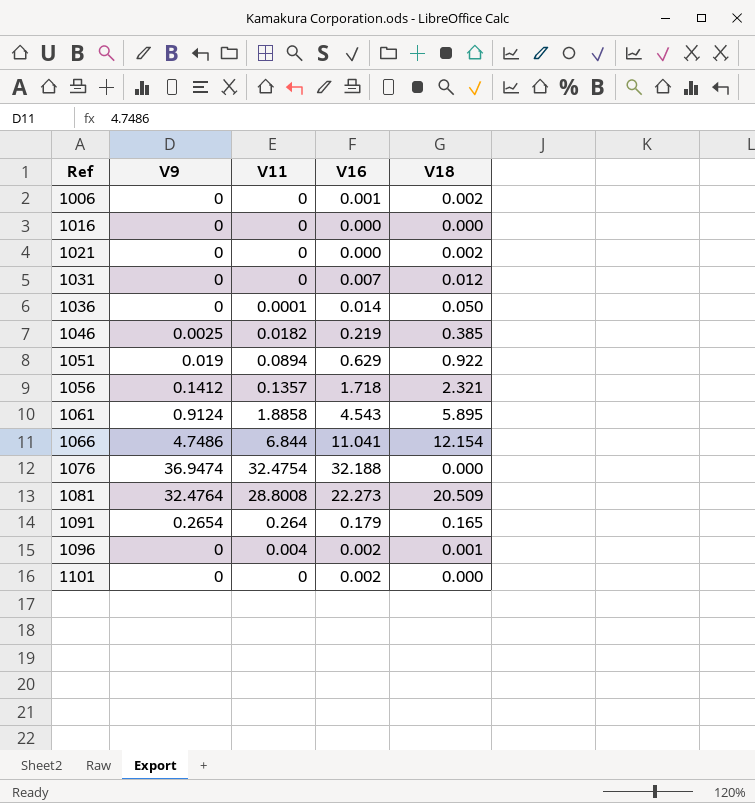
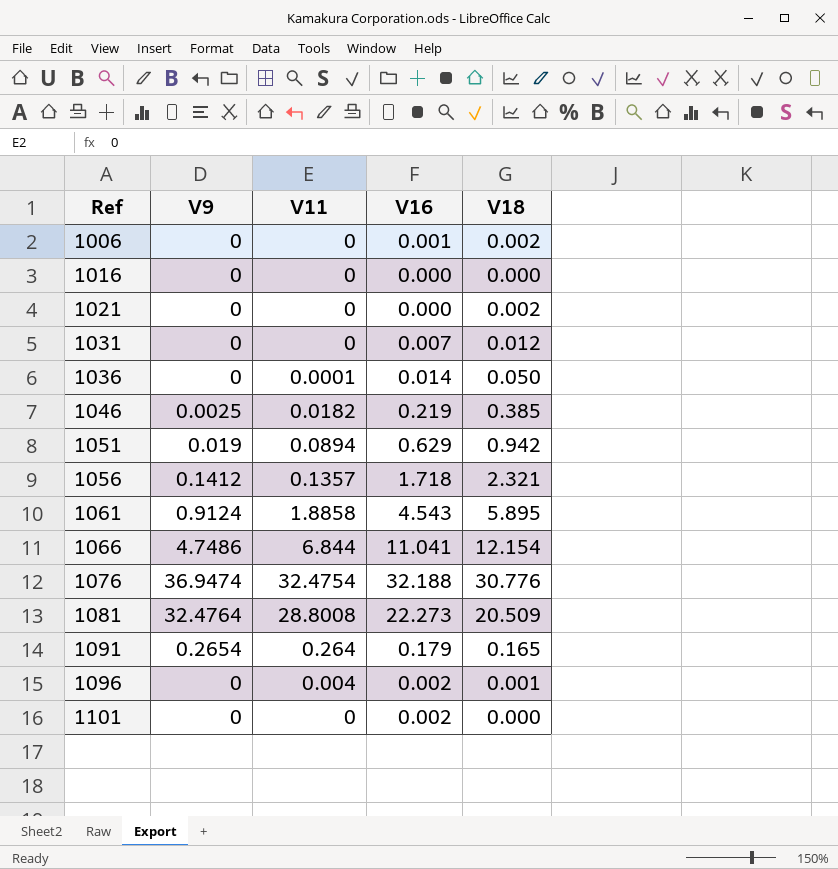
1051 | V18: 0.922 -> 0.942
1076 | V18: 0.000 -> 30.776

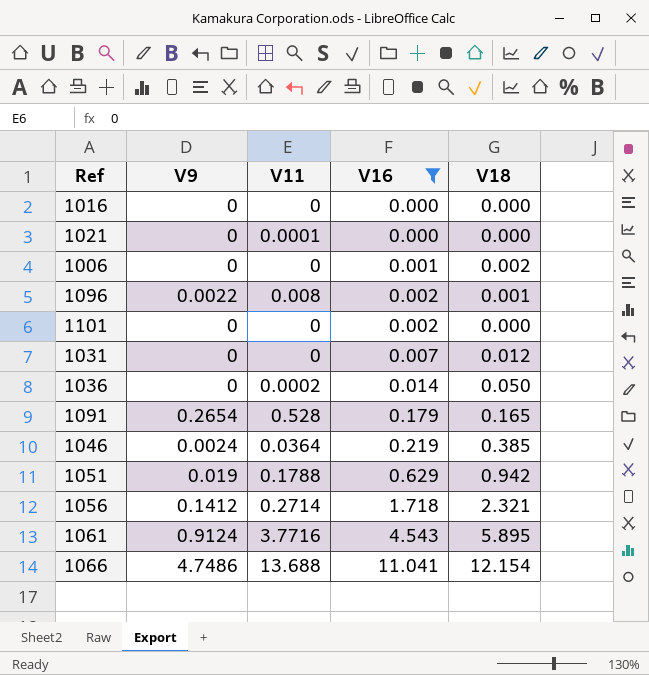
filter: none -> V16 <= 11.041
row order: Ref ascending -> V16 ascending
1021 | V11: 0 -> 0.0001
1021 | V18: 0.002 -> 0.000
1096 | V9: 0 -> 0.0022
1096 | V11: 0.004 -> 0.008
1036 | V11: 0.0001 -> 0.0002
1091 | V11: 0.264 -> 0.528
1046 | V9: 0.0025 -> 0.0024
1046 | V11: 0.0182 -> 0.0364
1051 | V11: 0.0894 -> 0.1788
1056 | V11: 0.1357 -> 0.2714
1061 | V11: 1.8858 -> 3.7716
1066 | V11: 6.844 -> 13.688

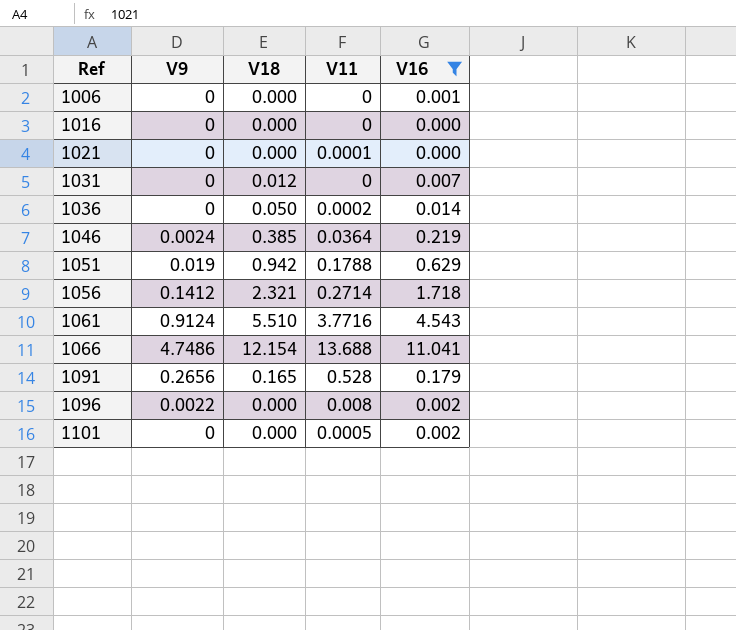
row order: V16 ascending -> Ref ascending
column V18 | position: 5 -> 3
1006 | V18: 0.002 -> 0.000
1061 | V18: 5.895 -> 5.510
1091 | V9: 0.2654 -> 0.2656
1096 | V18: 0.001 -> 0.000
1101 | V11: 0 -> 0.0005

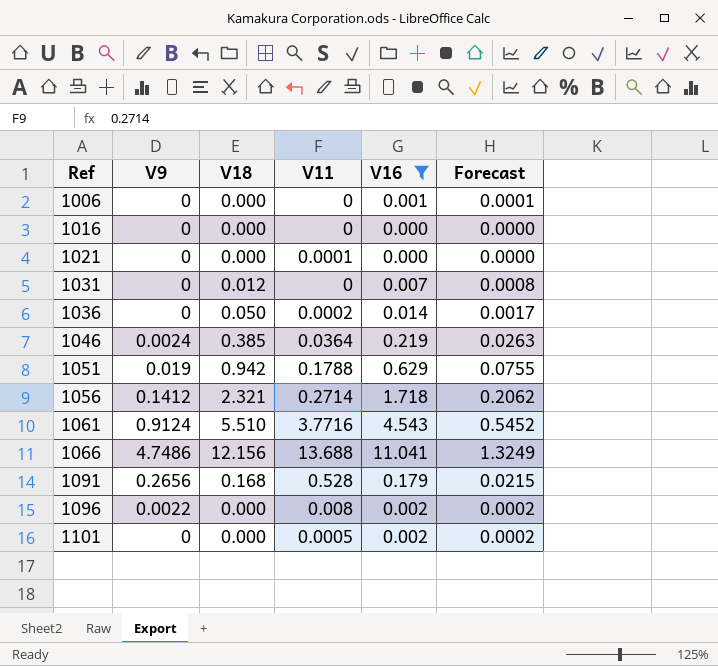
column Forecast | formula: none -> [V16] * 0.12
1066 | V18: 12.154 -> 12.156
1091 | V18: 0.165 -> 0.168

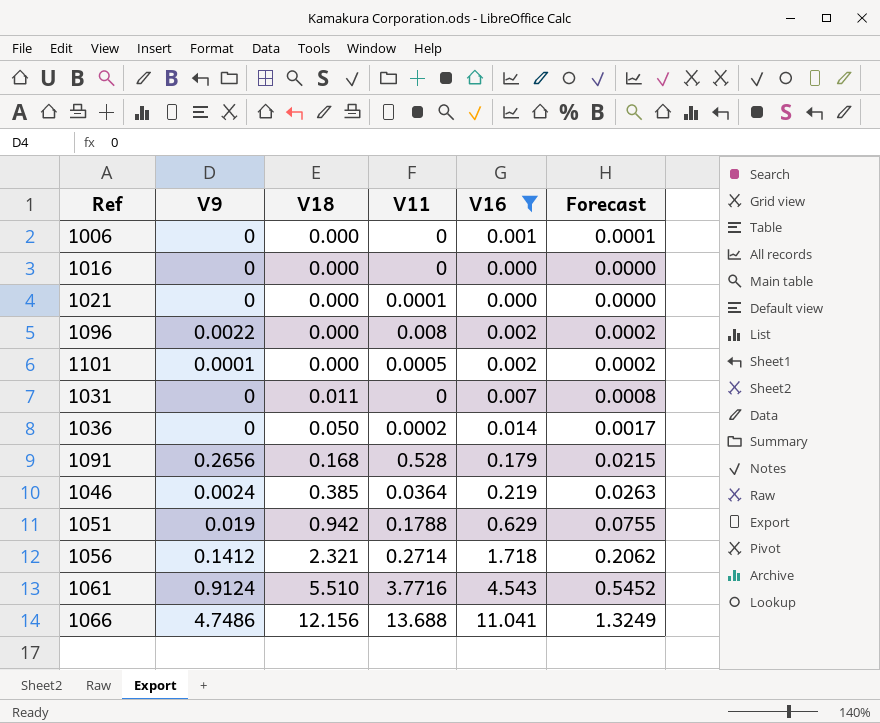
row order: Ref ascending -> V18 ascending
1101 | V9: 0 -> 0.0001
1031 | V18: 0.012 -> 0.011

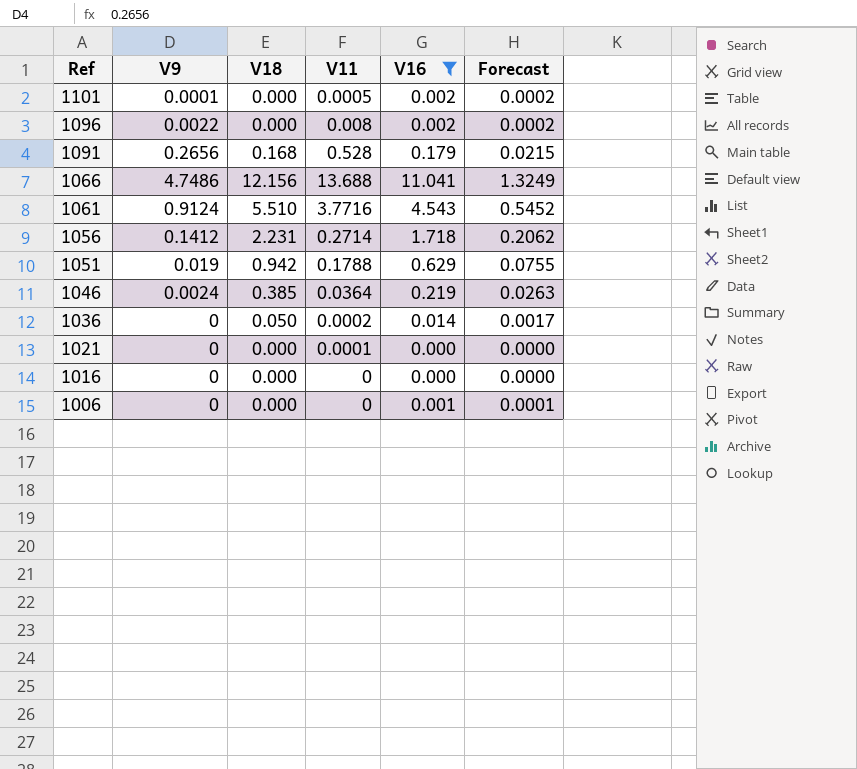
row order: V18 ascending -> Ref descending
row 1031: 0 | 0.011 | 0 | 0.007 | 0.0008 -> none
1056 | V18: 2.321 -> 2.231

